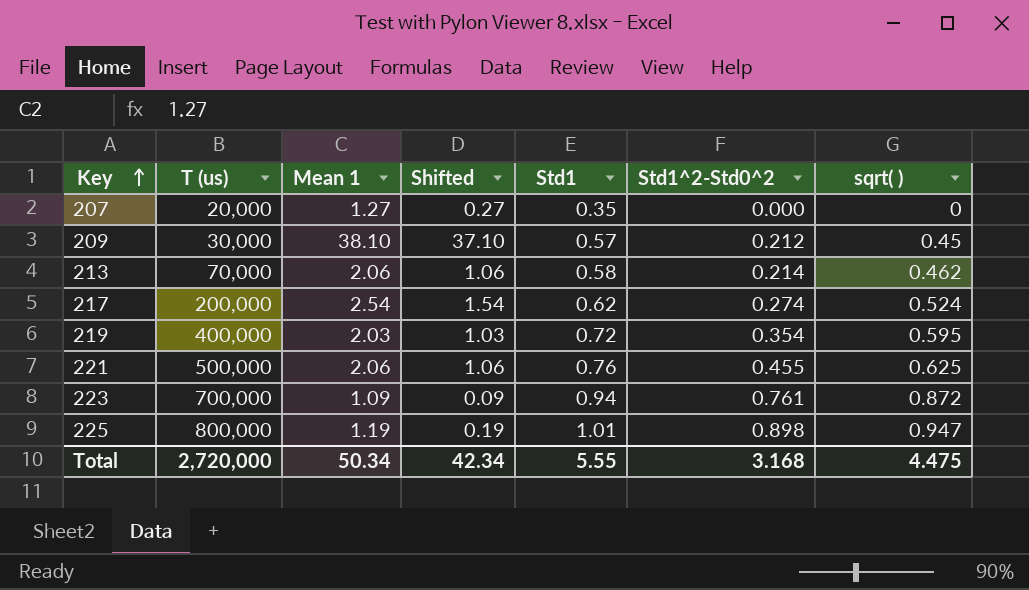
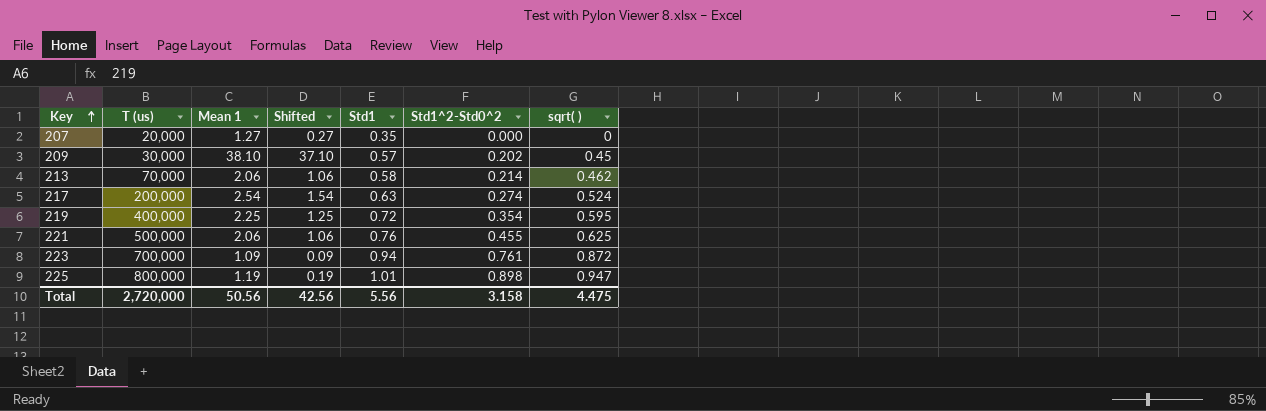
209 | Std1^2-Std0^2: 0.212 -> 0.202
217 | Std1: 0.62 -> 0.63
219 | Mean 1: 2.03 -> 2.25
219 | Shifted: 1.03 -> 1.25
Total | Mean 1: 50.34 -> 50.56
Total | Shifted: 42.34 -> 42.56
Total | Std1: 5.55 -> 5.56
Total | Std1^2-Std0^2: 3.168 -> 3.158

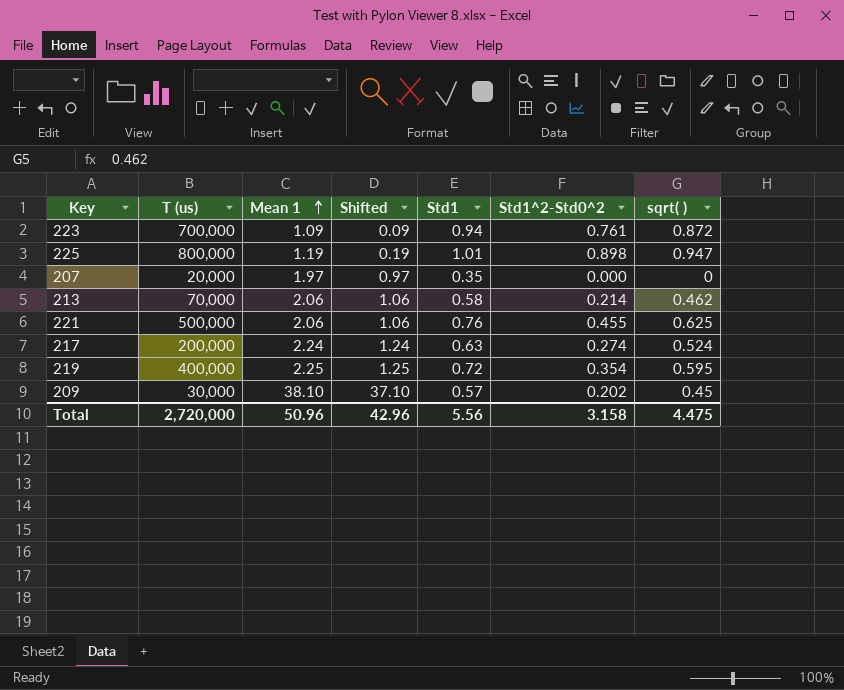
row order: Key ascending -> Mean 1 ascending
207 | Mean 1: 1.27 -> 1.97
207 | Shifted: 0.27 -> 0.97
217 | Mean 1: 2.54 -> 2.24
217 | Shifted: 1.54 -> 1.24
Total | Mean 1: 50.56 -> 50.96
Total | Shifted: 42.56 -> 42.96

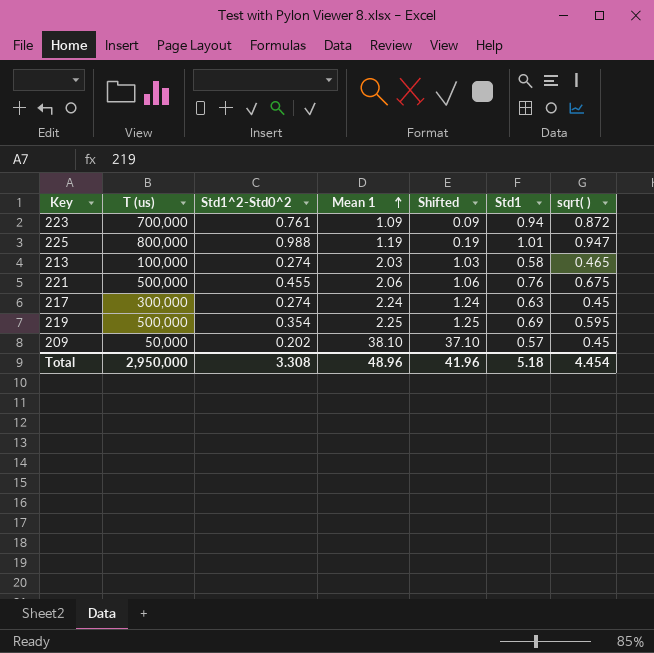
column Std1^2-Std0^2 | position: 6 -> 3
row 207: 20,000 | 1.97 | 0.97 | 0.35 | 0.000 | 0 -> none
225 | Std1^2-Std0^2: 0.898 -> 0.988
213 | T (us): 70,000 -> 100,000
213 | Std1^2-Std0^2: 0.214 -> 0.274
213 | Mean 1: 2.06 -> 2.03
213 | Shifted: 1.06 -> 1.03
213 | sqrt( ): 0.462 -> 0.465
221 | sqrt( ): 0.625 -> 0.675
217 | T (us): 200,000 -> 300,000
217 | sqrt( ): 0.524 -> 0.45
219 | T (us): 400,000 -> 500,000
219 | Std1: 0.72 -> 0.69
209 | T (us): 30,000 -> 50,000
Total | T (us): 2,720,000 -> 2,950,000
Total | Std1^2-Std0^2: 3.158 -> 3.308
Total | Mean 1: 50.96 -> 48.96
Total | Shifted: 42.96 -> 41.96
Total | Std1: 5.56 -> 5.18
Total | sqrt( ): 4.475 -> 4.454

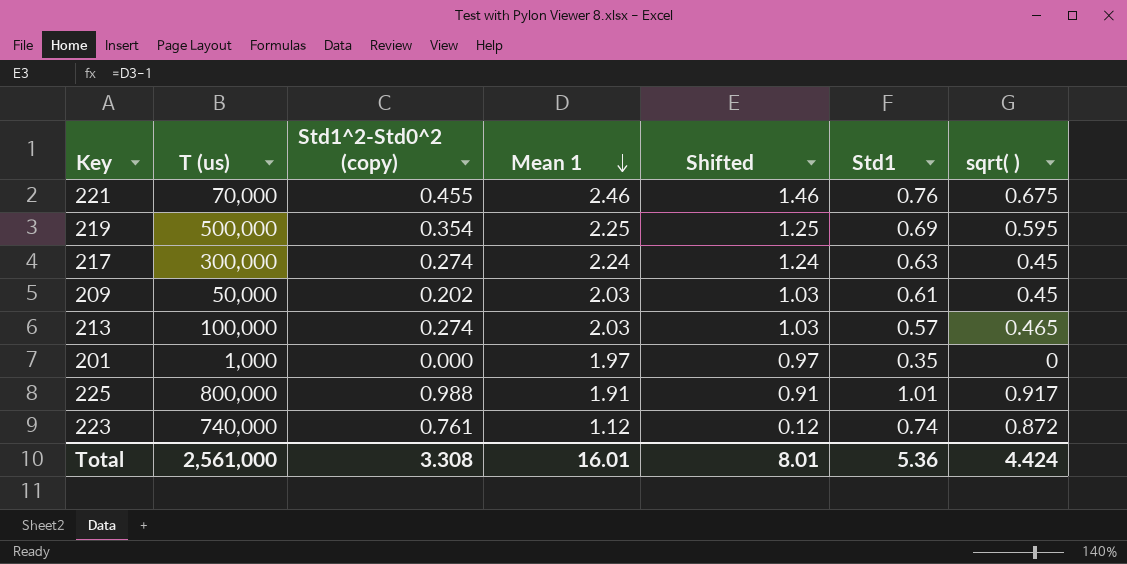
row order: Mean 1 ascending -> Mean 1 descending
column name: Std1^2-Std0^2 -> Std1^2-Std0^2 (copy)
221 | T (us): 500,000 -> 70,000
221 | Mean 1: 2.06 -> 2.46
221 | Shifted: 1.06 -> 1.46
209 | Mean 1: 38.10 -> 2.03
209 | Shifted: 37.10 -> 1.03
209 | Std1: 0.57 -> 0.61
213 | Std1: 0.58 -> 0.57
row 201: none -> 1,000 | 0.000 | 1.97 | 0.97 | 0.35 | 0
225 | Mean 1: 1.19 -> 1.91
225 | Shifted: 0.19 -> 0.91
225 | sqrt( ): 0.947 -> 0.917
223 | T (us): 700,000 -> 740,000
223 | Mean 1: 1.09 -> 1.12
223 | Shifted: 0.09 -> 0.12
223 | Std1: 0.94 -> 0.74
Total | T (us): 2,950,000 -> 2,561,000
Total | Mean 1: 48.96 -> 16.01
Total | Shifted: 41.96 -> 8.01
Total | Std1: 5.18 -> 5.36
Total | sqrt( ): 4.454 -> 4.424

